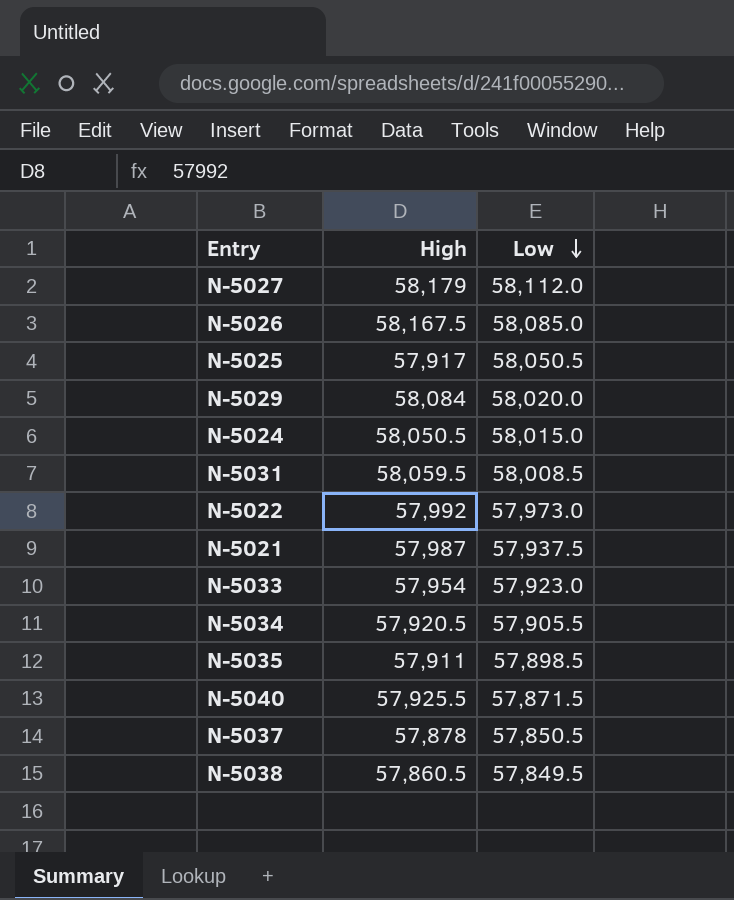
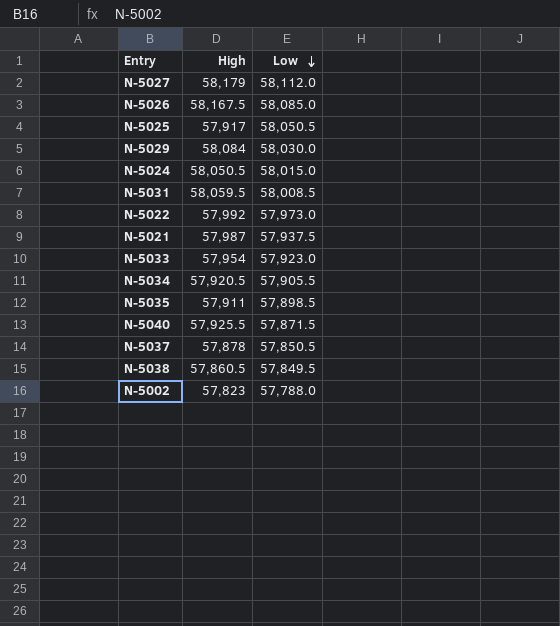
N-5029 | Low: 58,020.0 -> 58,030.0
row N-5002: none -> 57,823 | 57,788.0

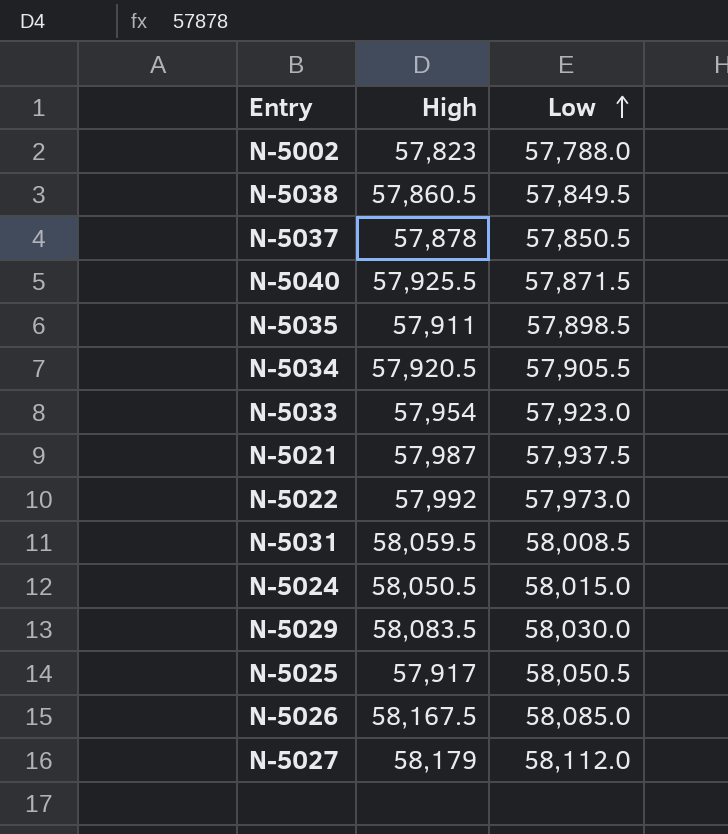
row order: Low descending -> Low ascending
N-5029 | High: 58,084 -> 58,083.5

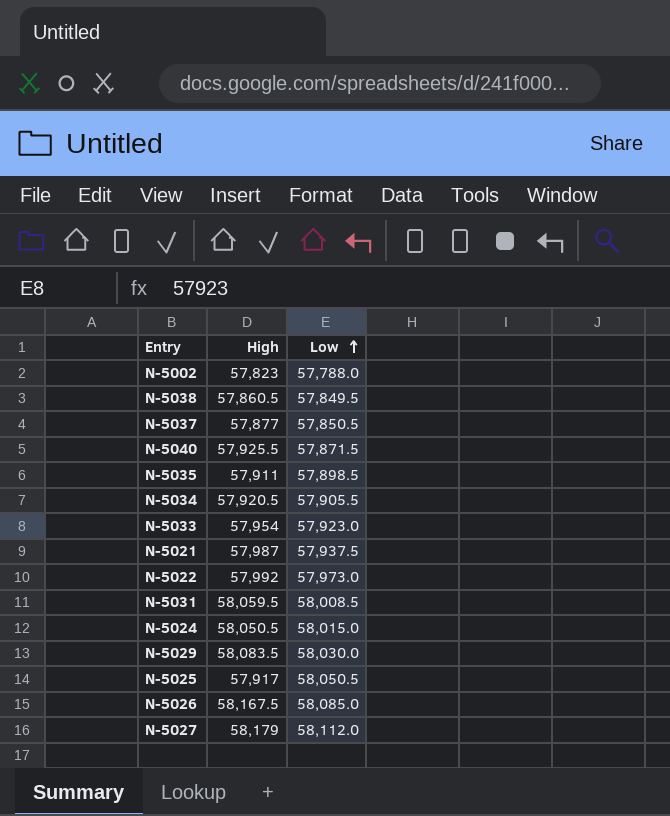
N-5037 | High: 57,878 -> 57,877

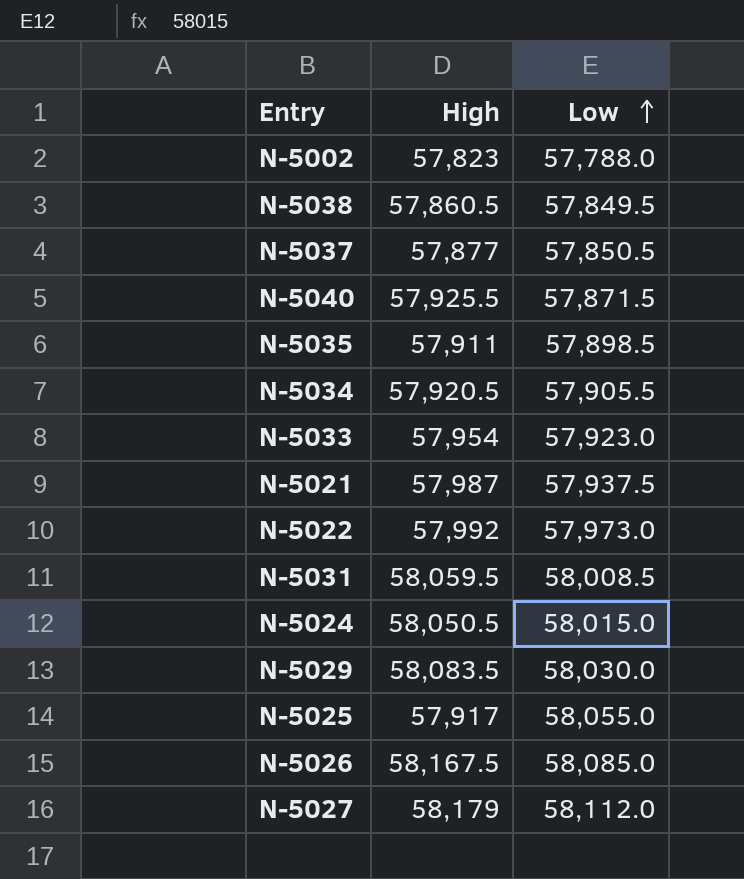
N-5025 | Low: 58,050.5 -> 58,055.0

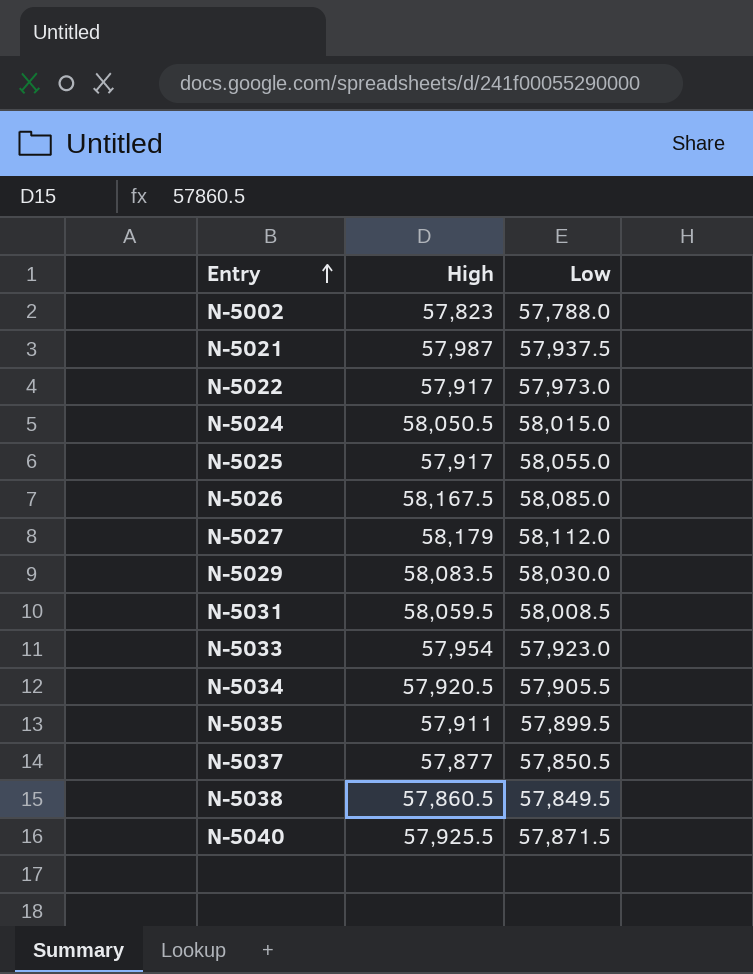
row order: Low ascending -> Entry ascending
N-5022 | High: 57,992 -> 57,917
N-5035 | Low: 57,898.5 -> 57,899.5

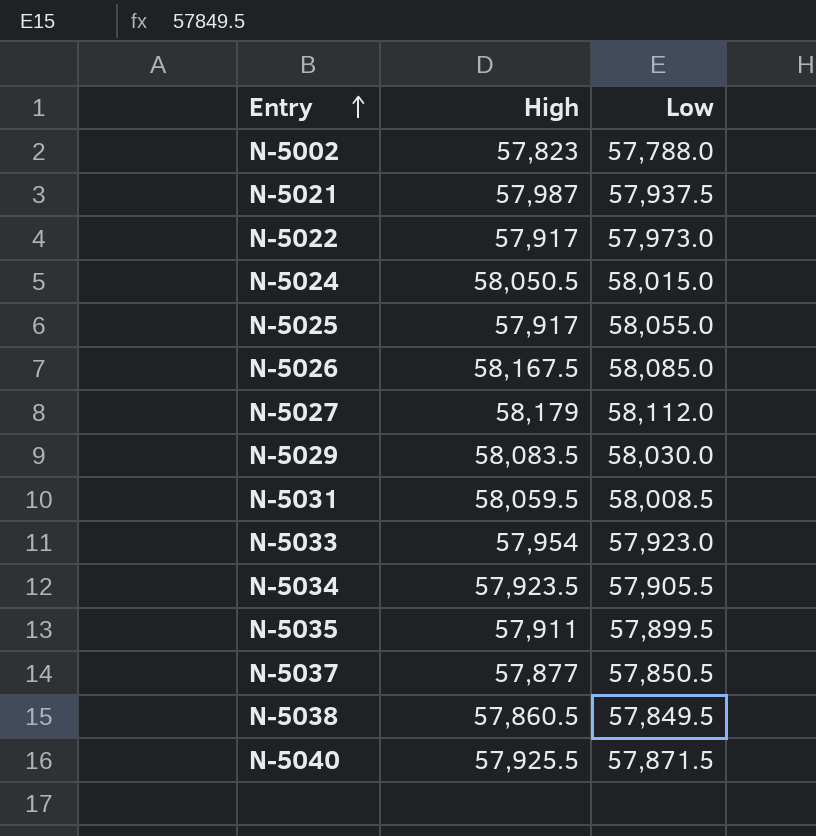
N-5034 | High: 57,920.5 -> 57,923.5

